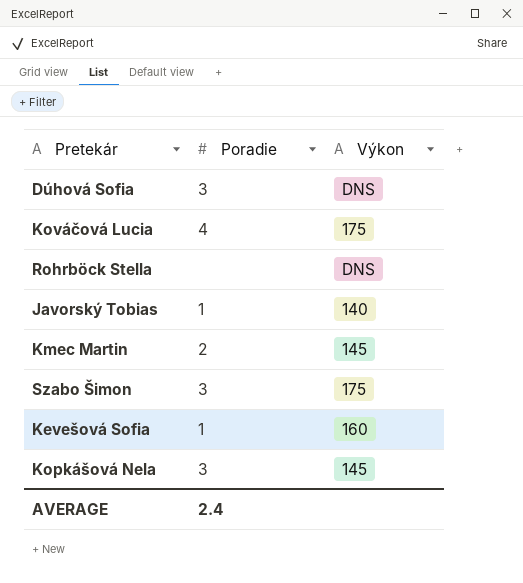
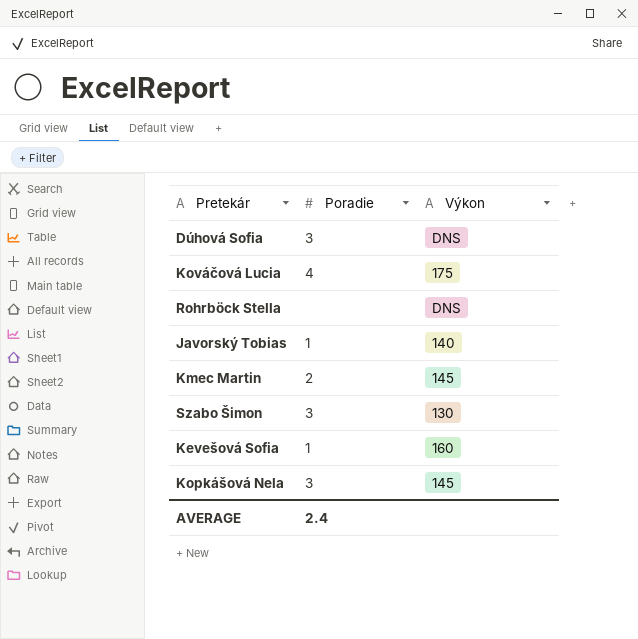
Szabo Šimon | Výkon: 175 -> 130

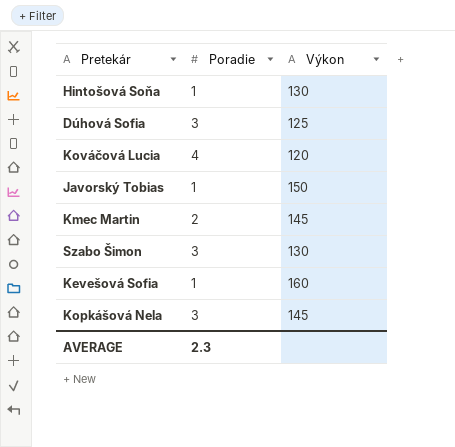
row Rohrböck Stella: none | DNS -> none
row Hintošová Soňa: none -> 1 | 130
Dúhová Sofia | Výkon: DNS -> 125
Kováčová Lucia | Výkon: 175 -> 120
Javorský Tobias | Výkon: 140 -> 150
AVERAGE | Poradie: 2.4 -> 2.3

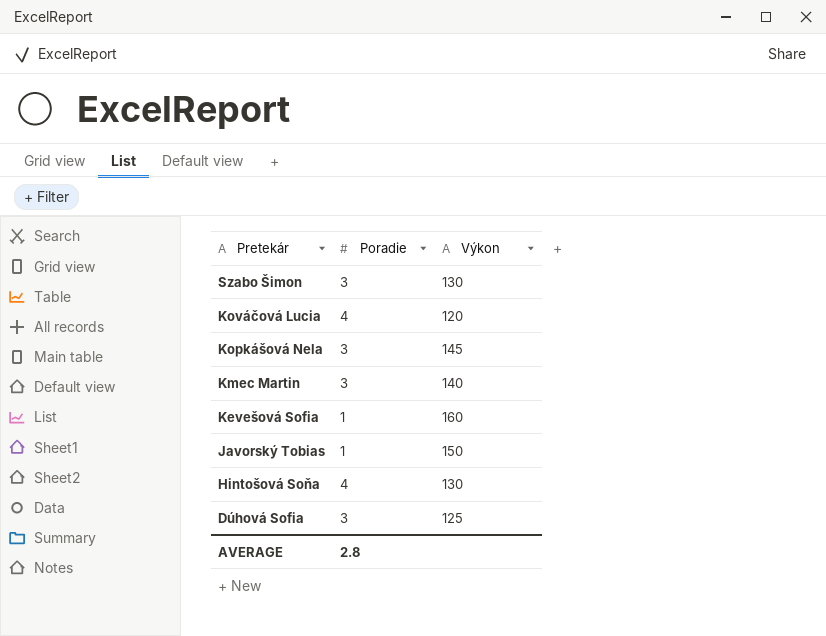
row order: none -> Pretekár descending
Kmec Martin | Poradie: 2 -> 3
Kmec Martin | Výkon: 145 -> 140
Hintošová Soňa | Poradie: 1 -> 4
AVERAGE | Poradie: 2.3 -> 2.8

